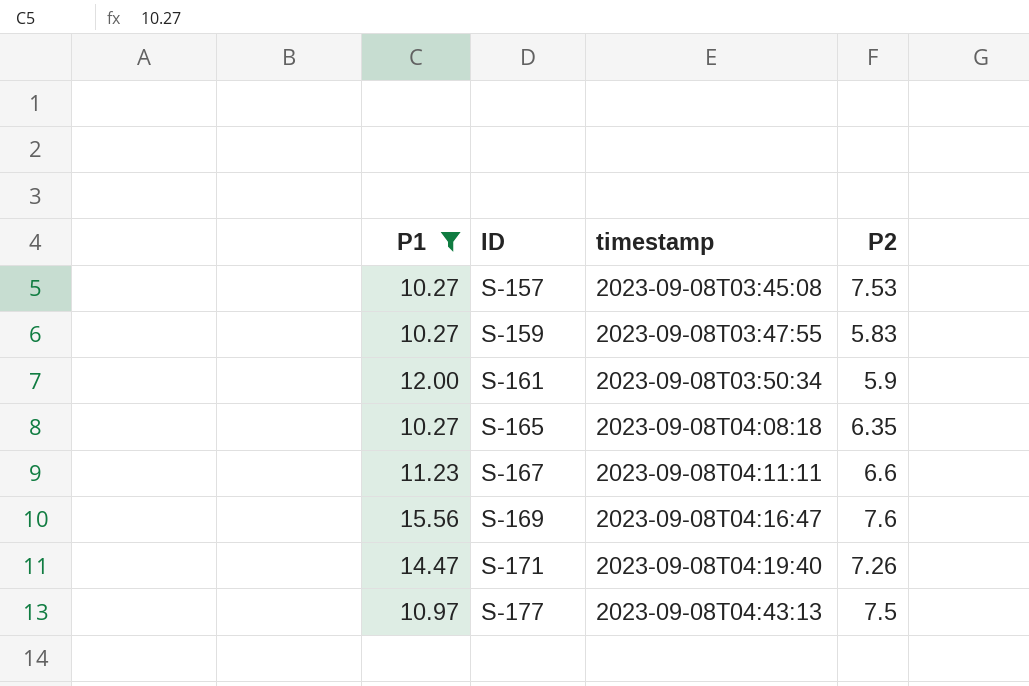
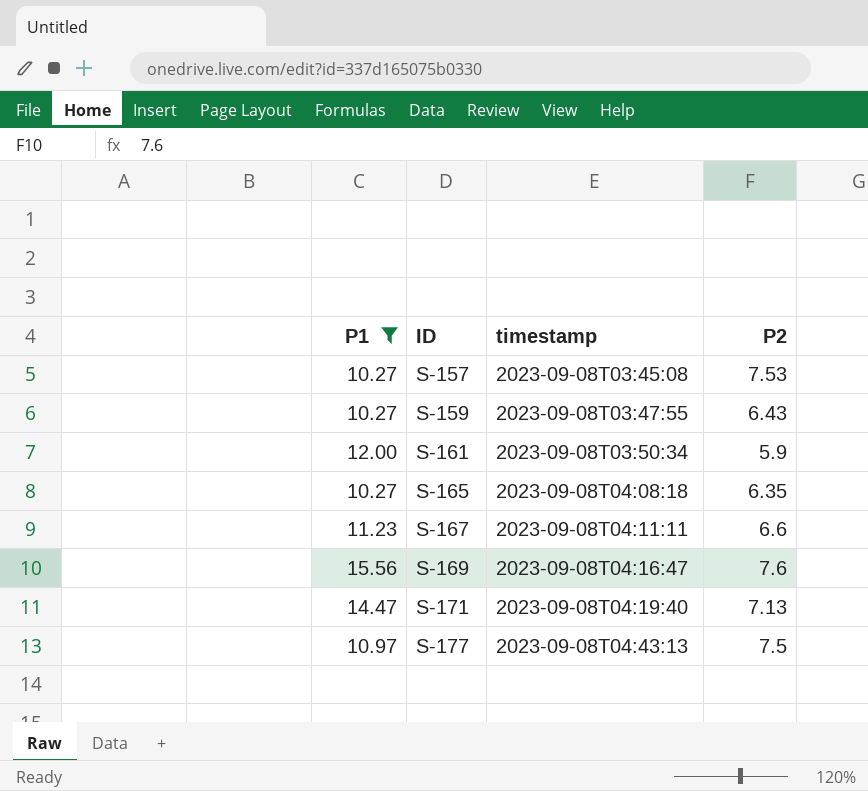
S-159 | P2: 5.83 -> 6.43
S-171 | P2: 7.26 -> 7.13

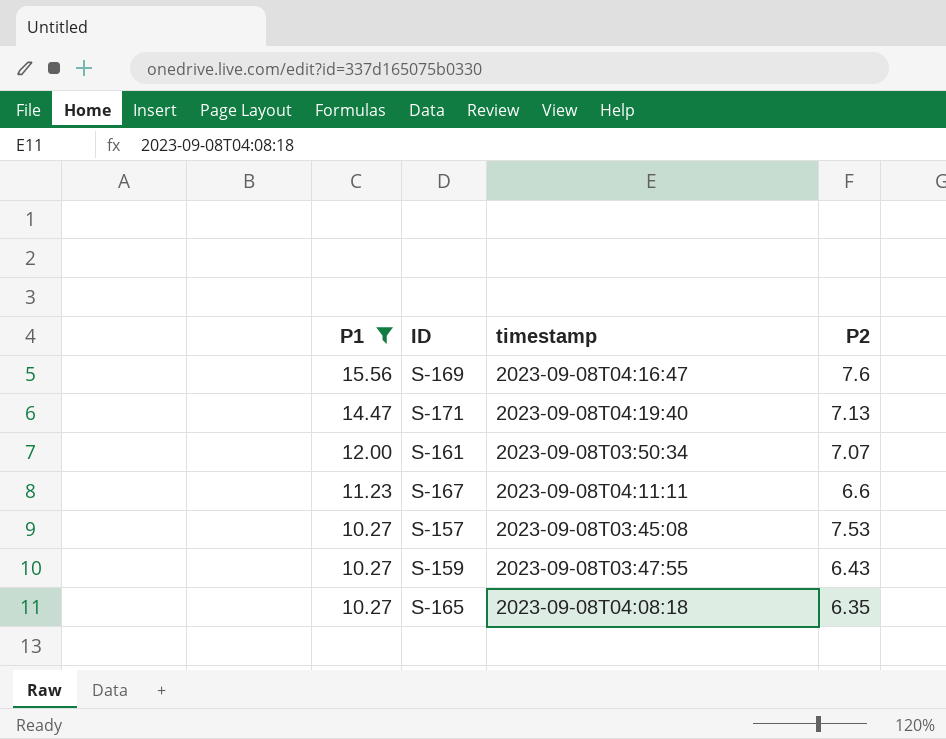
row order: ID ascending -> P1 descending
row S-177: 10.97 | 2023-09-08T04:43:13 | 7.5 -> none
S-161 | P2: 5.9 -> 7.07

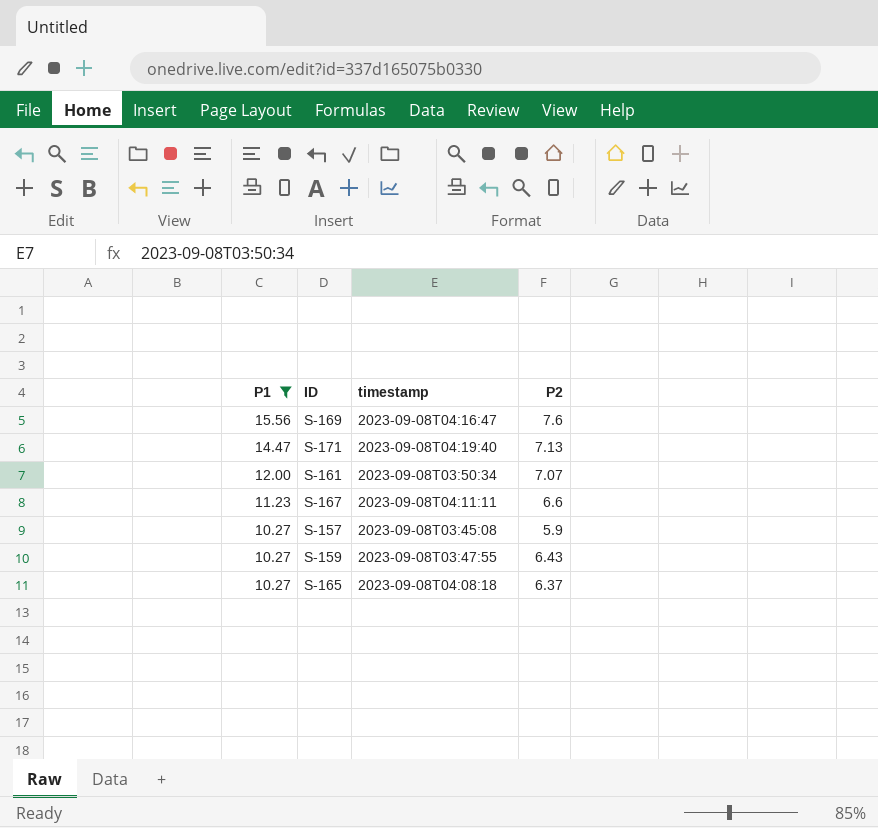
S-157 | P2: 7.53 -> 5.9
S-165 | P2: 6.35 -> 6.37

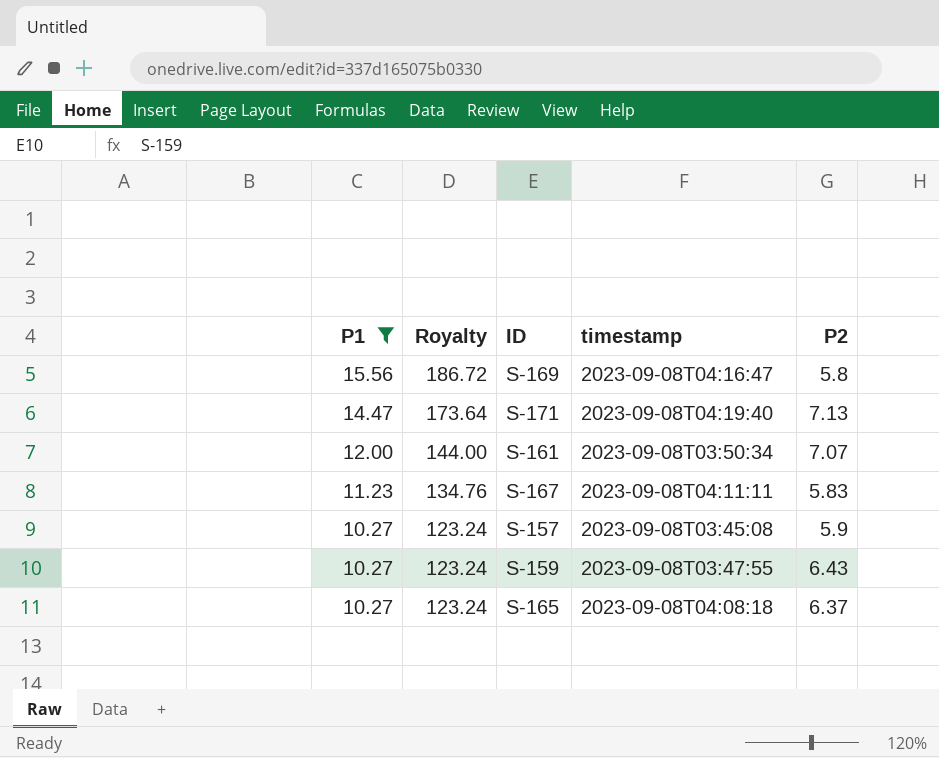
column Royalty | formula: none -> [P1] * 12
S-169 | P2: 7.6 -> 5.8
S-167 | P2: 6.6 -> 5.83

